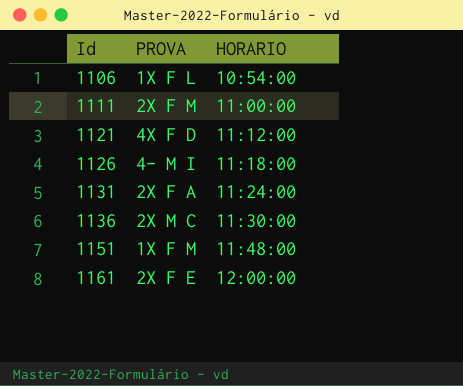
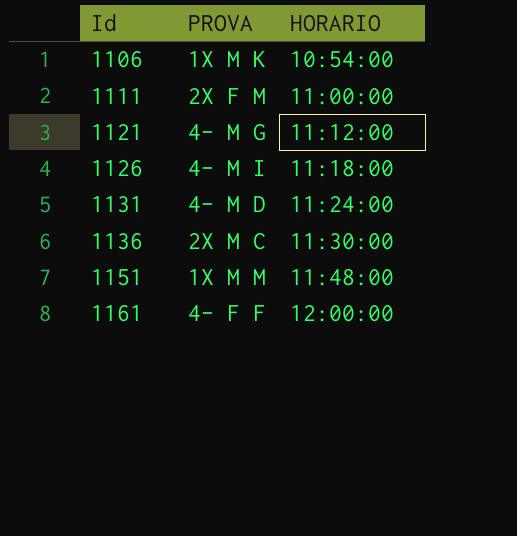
1106 | PROVA: 1X F L -> 1X M K
1121 | PROVA: 4X F D -> 4- M G
1131 | PROVA: 2X F A -> 4- M D
1151 | PROVA: 1X F M -> 1X M M
1161 | PROVA: 2X F E -> 4- F F

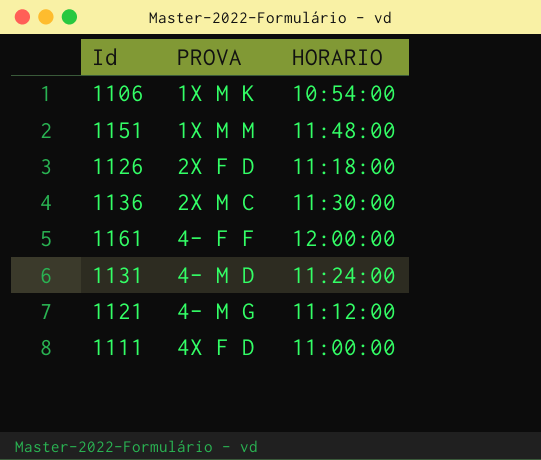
row order: Id ascending -> PROVA ascending
1126 | PROVA: 4- M I -> 2X F D
1111 | PROVA: 2X F M -> 4X F D

